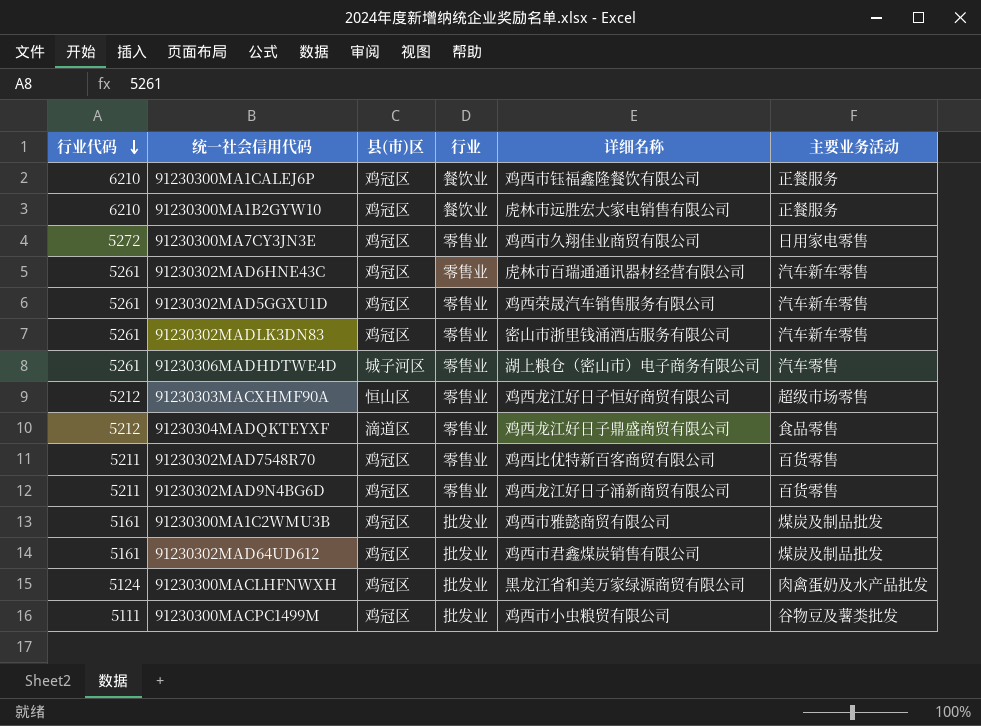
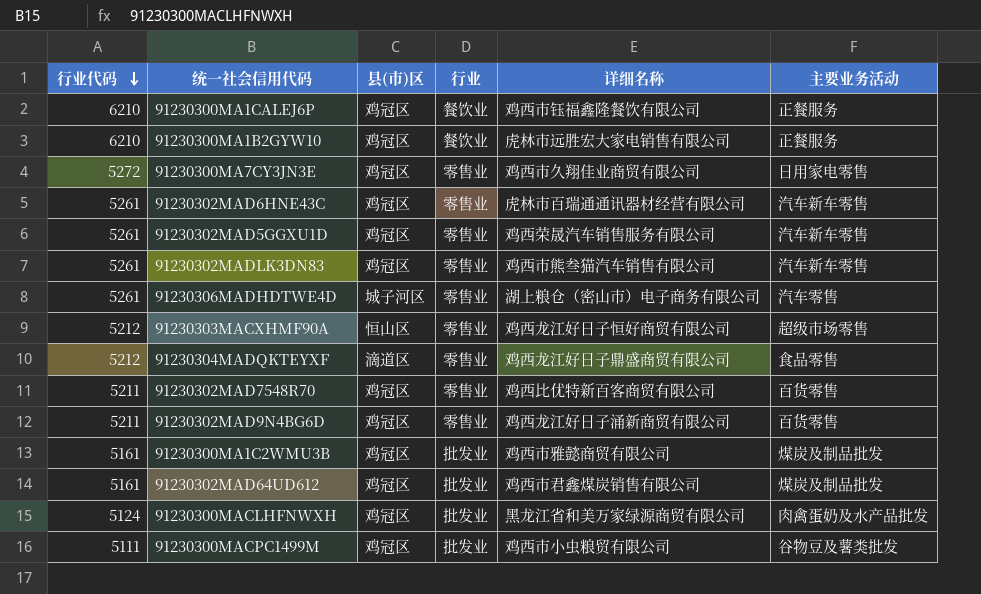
91230302MADLK3DN83 | 详细名称: 密山市浙里钱涌酒店服务有限公司 -> 鸡西市熊叁猫汽车销售有限公司

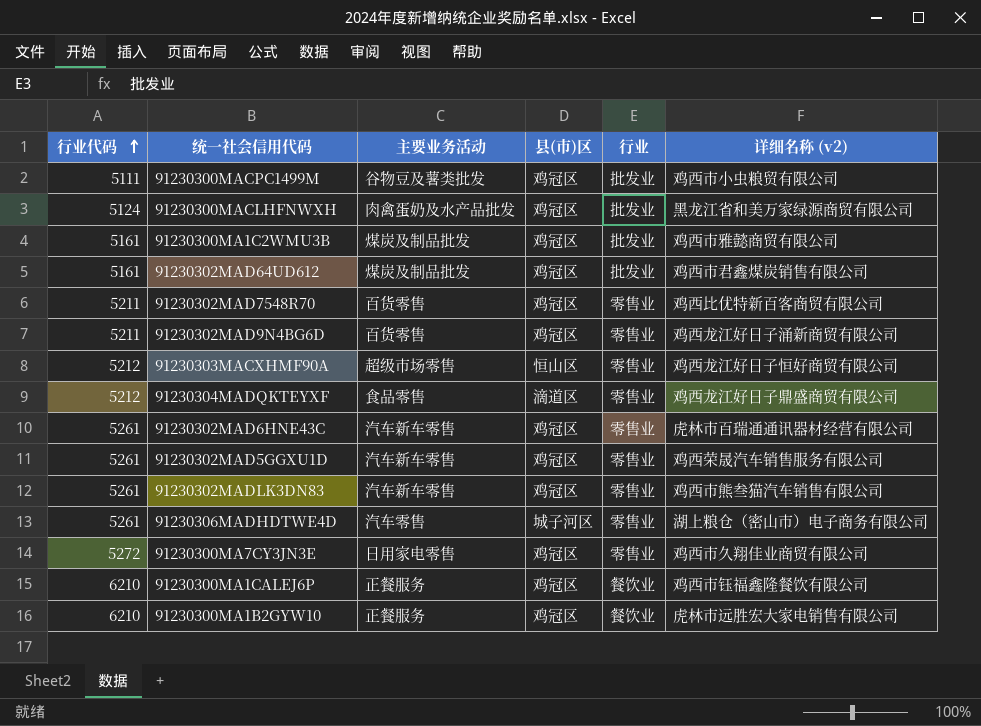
row order: 行业代码 descending -> 行业代码 ascending
column 主要业务活动 | position: 6 -> 3
column name: 详细名称 -> 详细名称 (v2)

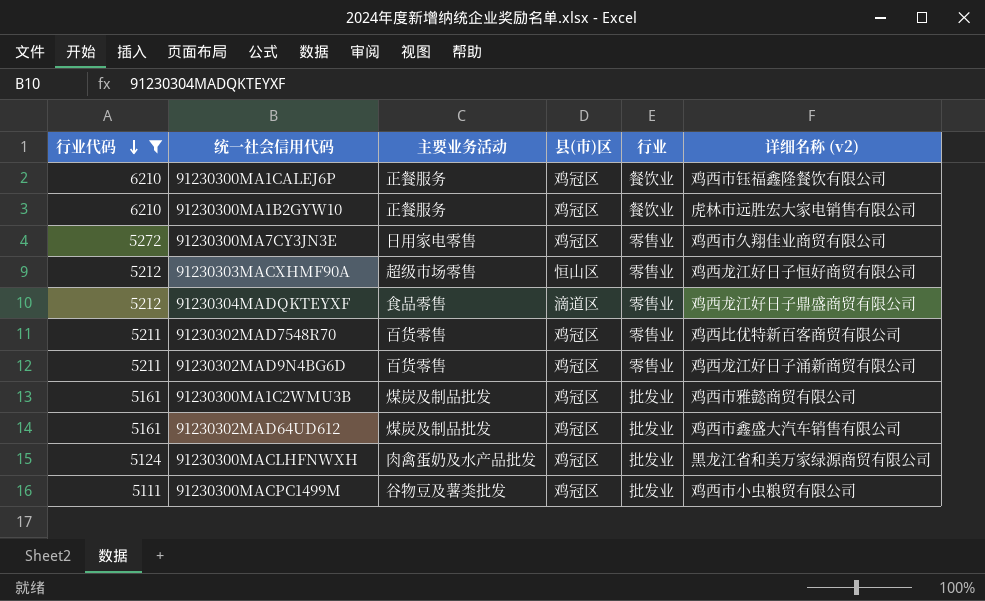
filter: none -> 行业代码 != 5261
row order: 行业代码 ascending -> 行业代码 descending
91230302MAD64UD612 | 详细名称 (v2): 鸡西市君鑫煤炭销售有限公司 -> 鸡西市鑫盛大汽车销售有限公司

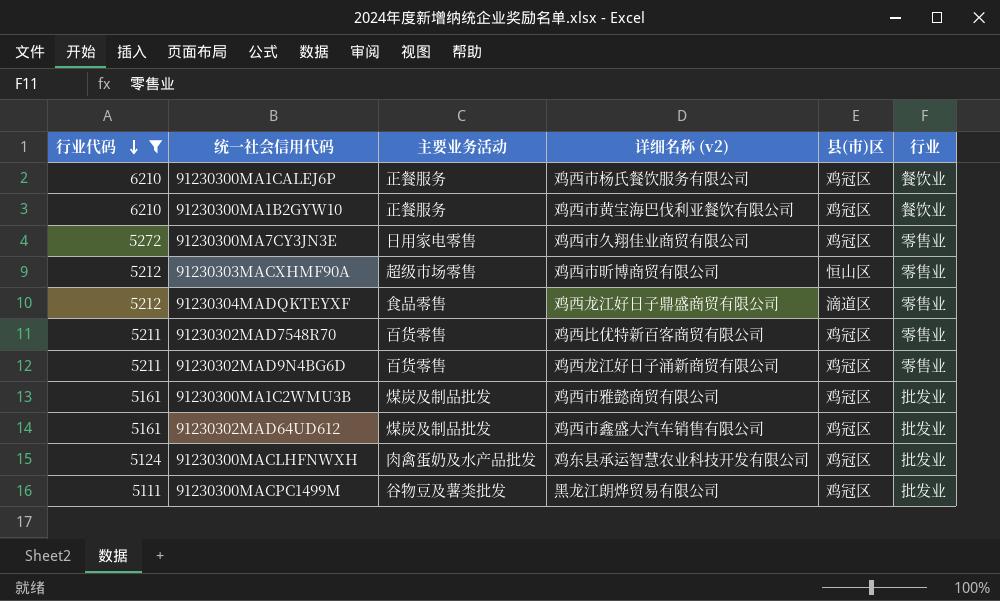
column 详细名称 (v2) | position: 6 -> 4
91230300MA1CALEJ6P | 详细名称 (v2): 鸡西市钰福鑫隆餐饮有限公司 -> 鸡西市杨氏餐饮服务有限公司
91230300MA1B2GYW10 | 详细名称 (v2): 虎林市远胜宏大家电销售有限公司 -> 鸡西市黄宝海巴伐利亚餐饮有限公司
91230303MACXHMF90A | 详细名称 (v2): 鸡西龙江好日子恒好商贸有限公司 -> 鸡西市昕博商贸有限公司
91230300MACLHFNWXH | 详细名称 (v2): 黑龙江省和美万家绿源商贸有限公司 -> 鸡东县承运智慧农业科技开发有限公司
91230300MACPC1499M | 详细名称 (v2): 鸡西市小虫粮贸有限公司 -> 黑龙江朗烨贸易有限公司

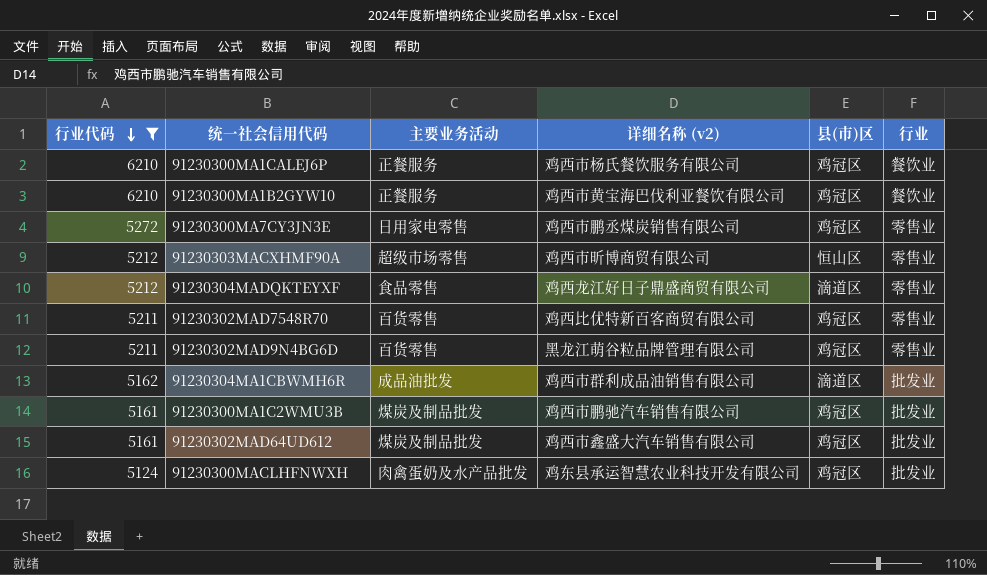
row 91230300MACPC1499M: 5111 | 谷物豆及薯类批发 | 黑龙江朗烨贸易有限公司 | 鸡冠区 | 批发业 -> none
91230300MA7CY3JN3E | 详细名称 (v2): 鸡西市久翔佳业商贸有限公司 -> 鸡西市鹏丞煤炭销售有限公司
91230302MAD9N4BG6D | 详细名称 (v2): 鸡西龙江好日子涌新商贸有限公司 -> 黑龙江萌谷粒品牌管理有限公司
row 91230304MA1CBWMH6R: none -> 5162 | 成品油批发 | 鸡西市群利成品油销售有限公司 | 滴道区 | 批发业
91230300MA1C2WMU3B | 详细名称 (v2): 鸡西市雅懿商贸有限公司 -> 鸡西市鹏驰汽车销售有限公司

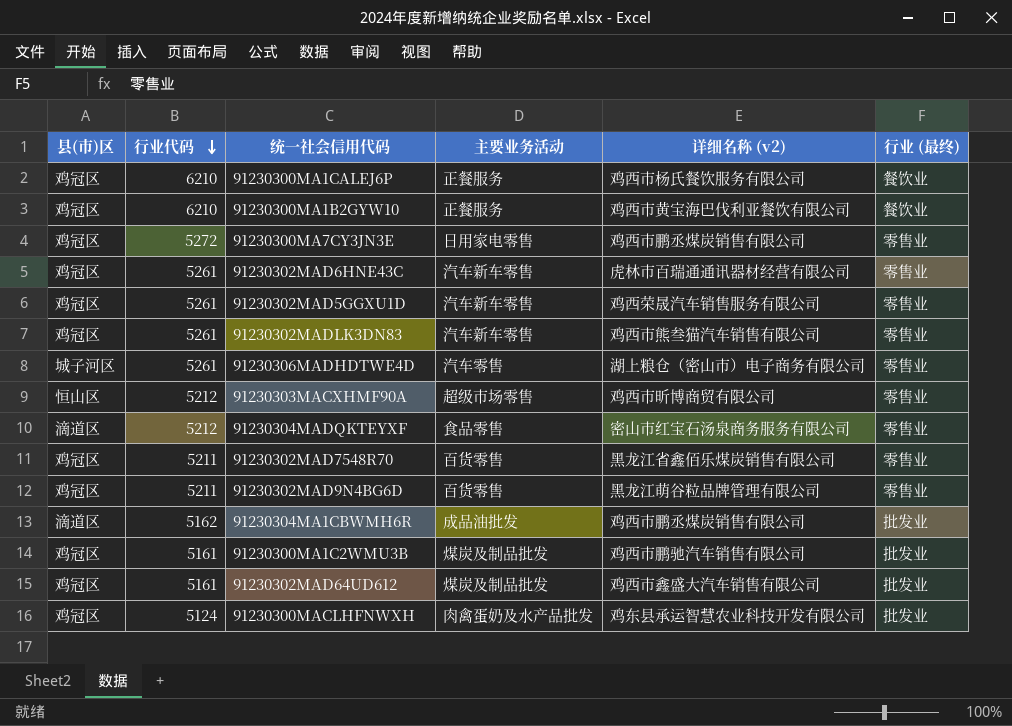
filter: 行业代码 != 5261 -> none
column 县(市)区 | position: 5 -> 1
column name: 行业 -> 行业 (最终)
91230304MADQKTEYXF | 详细名称 (v2): 鸡西龙江好日子鼎盛商贸有限公司 -> 密山市红宝石汤泉商务服务有限公司
91230302MAD7548R70 | 详细名称 (v2): 鸡西比优特新百客商贸有限公司 -> 黑龙江省鑫佰乐煤炭销售有限公司
91230304MA1CBWMH6R | 详细名称 (v2): 鸡西市群利成品油销售有限公司 -> 鸡西市鹏丞煤炭销售有限公司

